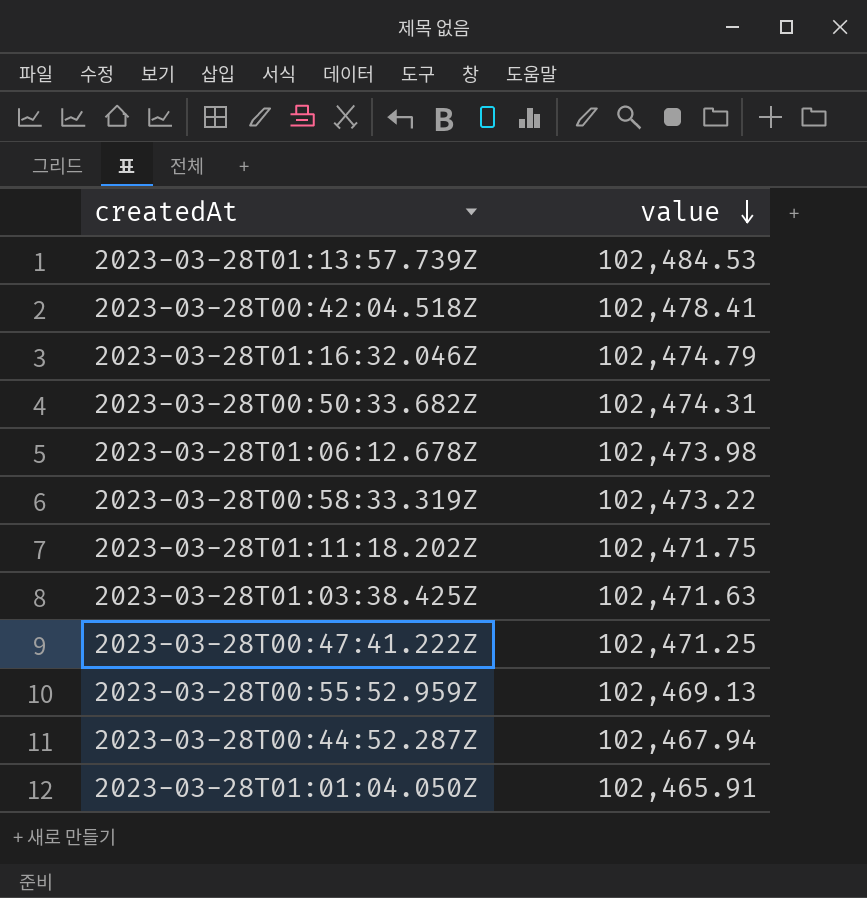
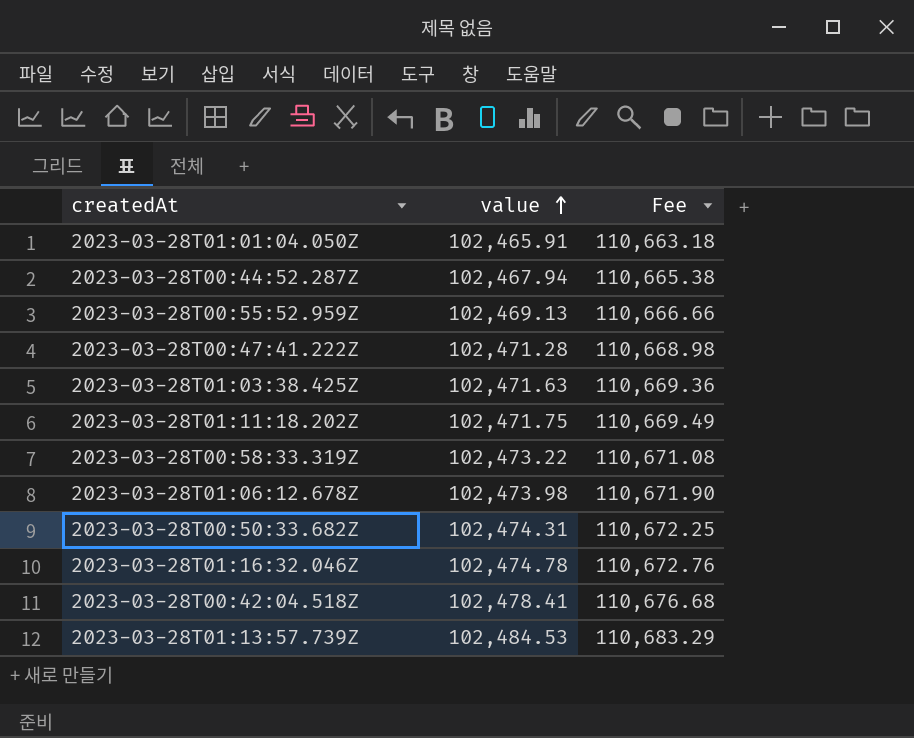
row order: value descending -> value ascending
column Fee | formula: none -> [value] * 1.08
2023-03-28T00:47:41.222Z | value: 102,471.25 -> 102,471.28
2023-03-28T01:16:32.046Z | value: 102,474.79 -> 102,474.78

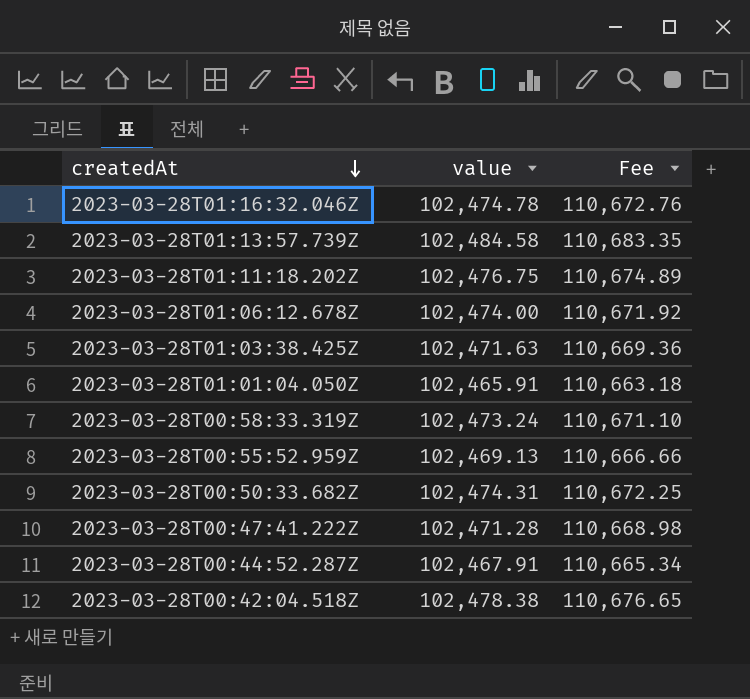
row order: value ascending -> createdAt descending
2023-03-28T01:13:57.739Z | value: 102,484.53 -> 102,484.58
2023-03-28T01:13:57.739Z | Fee: 110,683.29 -> 110,683.35
2023-03-28T01:11:18.202Z | value: 102,471.75 -> 102,476.75
2023-03-28T01:11:18.202Z | Fee: 110,669.49 -> 110,674.89
2023-03-28T01:06:12.678Z | value: 102,473.98 -> 102,474.00
2023-03-28T01:06:12.678Z | Fee: 110,671.90 -> 110,671.92
2023-03-28T00:58:33.319Z | value: 102,473.22 -> 102,473.24
2023-03-28T00:58:33.319Z | Fee: 110,671.08 -> 110,671.10
2023-03-28T00:44:52.287Z | value: 102,467.94 -> 102,467.91
2023-03-28T00:44:52.287Z | Fee: 110,665.38 -> 110,665.34
2023-03-28T00:42:04.518Z | value: 102,478.41 -> 102,478.38
2023-03-28T00:42:04.518Z | Fee: 110,676.68 -> 110,676.65

